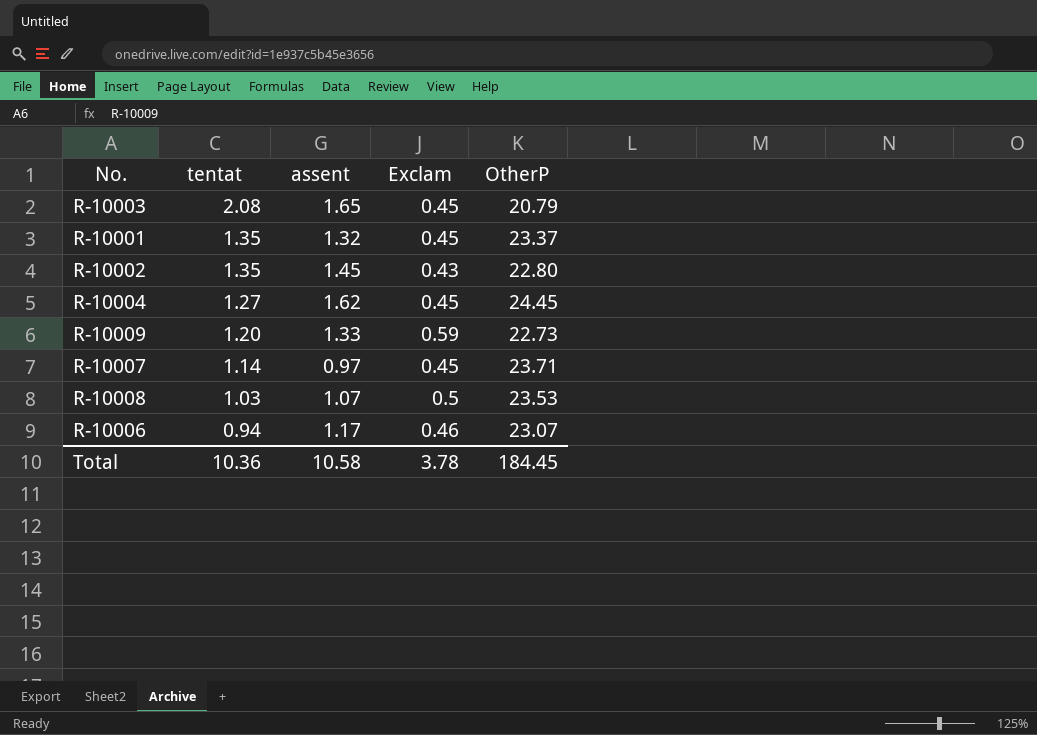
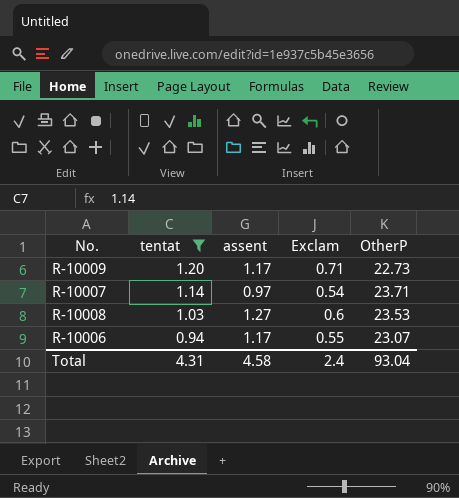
filter: none -> tentat <= 1.20
R-10009 | assent: 1.33 -> 1.17
R-10009 | Exclam: 0.59 -> 0.71
R-10007 | Exclam: 0.45 -> 0.54
R-10008 | assent: 1.07 -> 1.27
R-10008 | Exclam: 0.5 -> 0.6
R-10006 | Exclam: 0.46 -> 0.55
Total | tentat: 10.36 -> 4.31
Total | assent: 10.58 -> 4.58
Total | Exclam: 3.78 -> 2.4
Total | OtherP: 184.45 -> 93.04

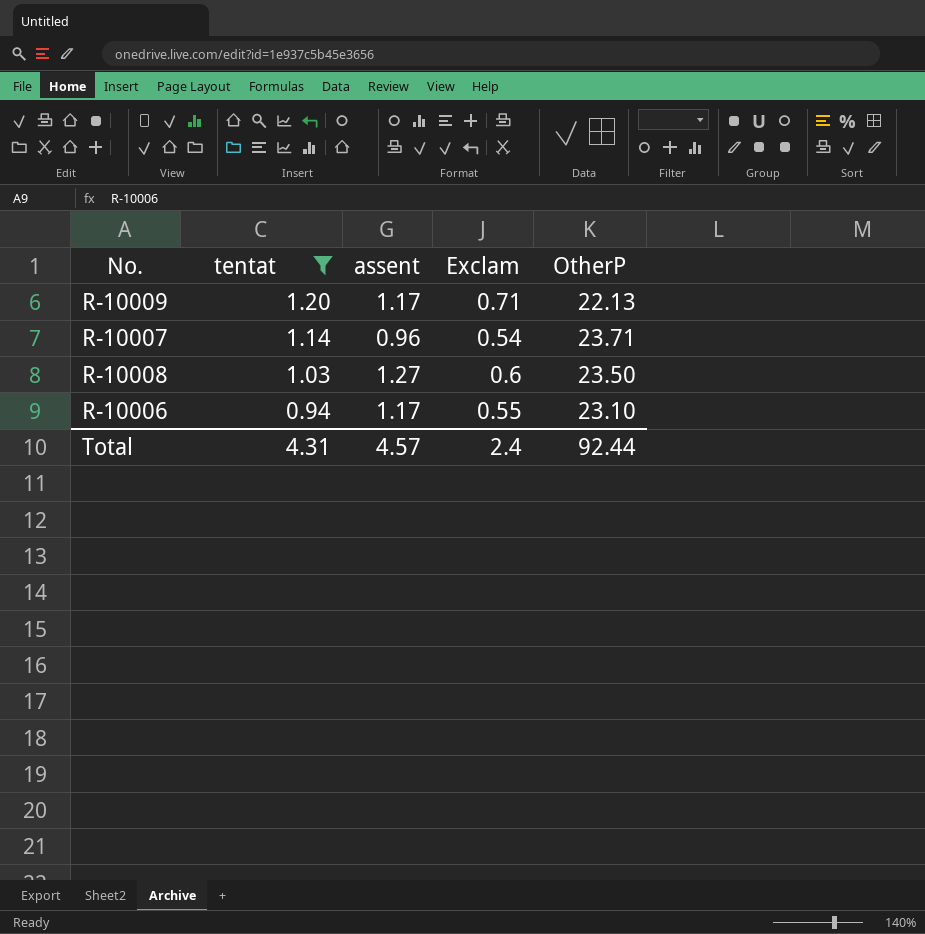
R-10009 | OtherP: 22.73 -> 22.13
R-10007 | assent: 0.97 -> 0.96
R-10008 | OtherP: 23.53 -> 23.50
R-10006 | OtherP: 23.07 -> 23.10
Total | assent: 4.58 -> 4.57
Total | OtherP: 93.04 -> 92.44

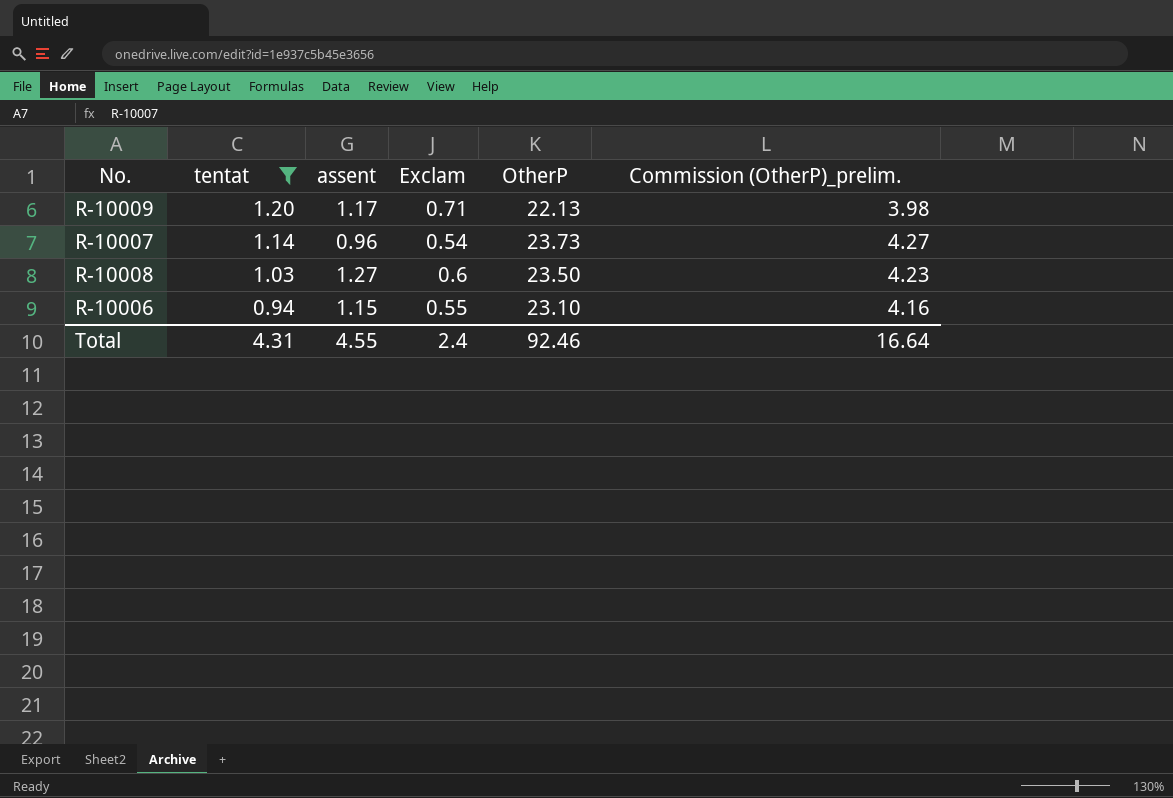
column Commission (OtherP)_prelim. | formula: none -> [OtherP] * 0.18
R-10007 | OtherP: 23.71 -> 23.73
R-10006 | assent: 1.17 -> 1.15
Total | assent: 4.57 -> 4.55
Total | OtherP: 92.44 -> 92.46

